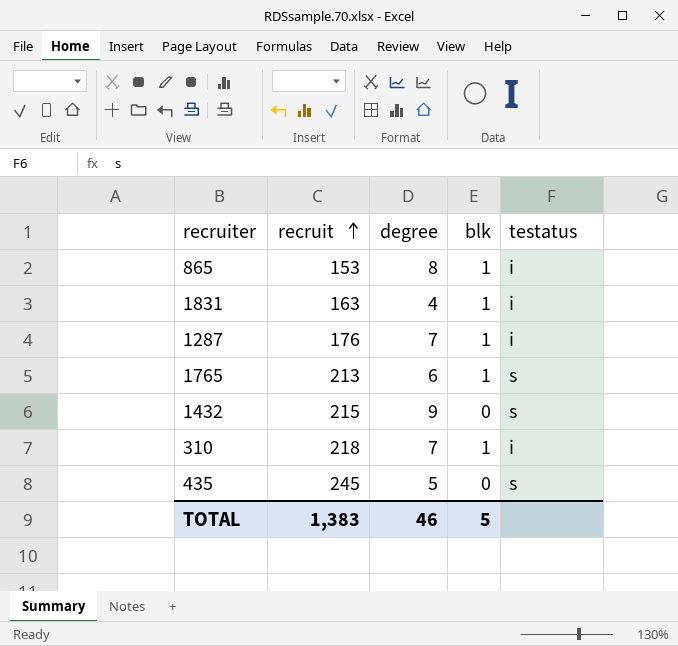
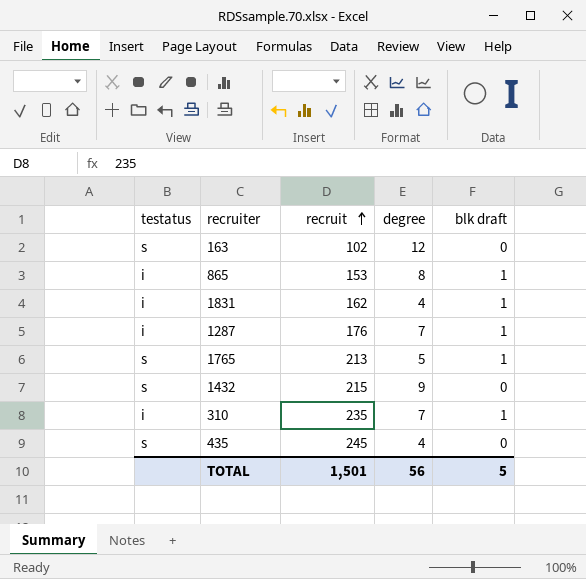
column testatus | position: 5 -> 1
column name: blk -> blk draft
row 163: none -> s | 102 | 12 | 0
1831 | recruit: 163 -> 162
1765 | degree: 6 -> 5
310 | recruit: 218 -> 235
435 | degree: 5 -> 4
TOTAL | recruit: 1,383 -> 1,501
TOTAL | degree: 46 -> 56

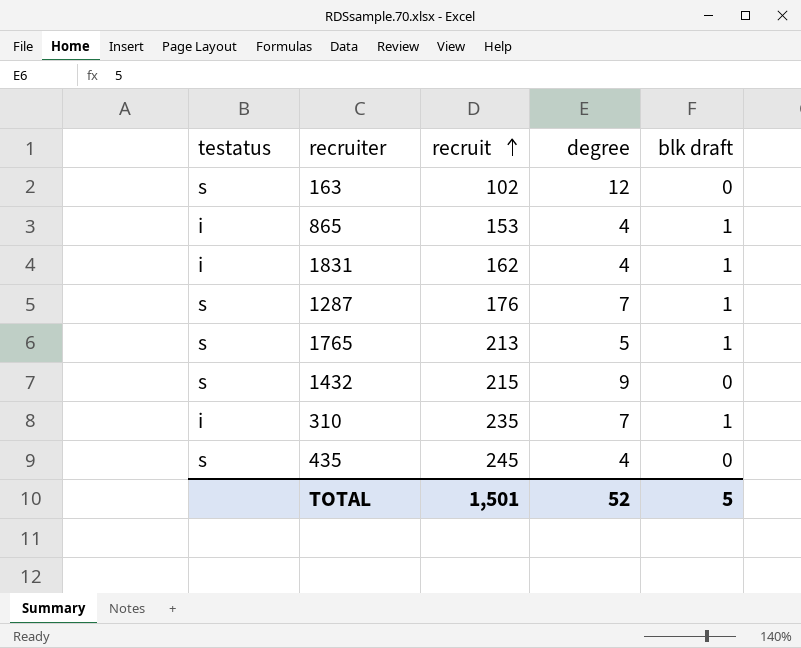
865 | degree: 8 -> 4
1287 | testatus: i -> s
TOTAL | degree: 56 -> 52

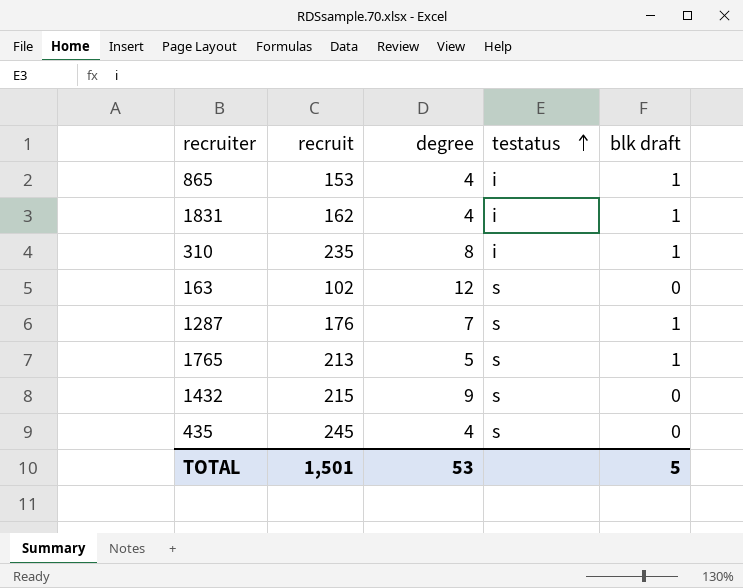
row order: recruit ascending -> testatus ascending
column testatus | position: 1 -> 4
310 | degree: 7 -> 8
TOTAL | degree: 52 -> 53

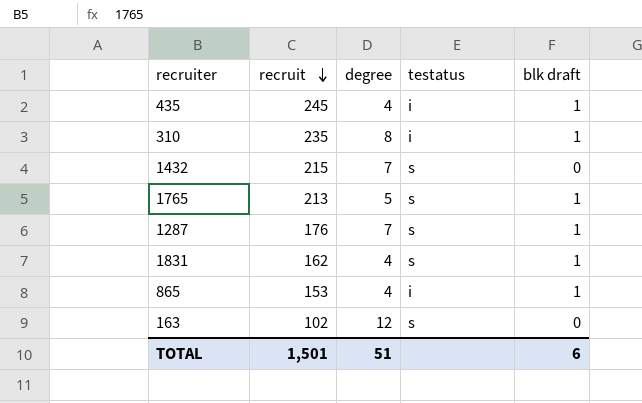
row order: testatus ascending -> recruit descending
435 | testatus: s -> i
435 | blk draft: 0 -> 1
1432 | degree: 9 -> 7
1831 | testatus: i -> s
TOTAL | degree: 53 -> 51
TOTAL | blk draft: 5 -> 6

